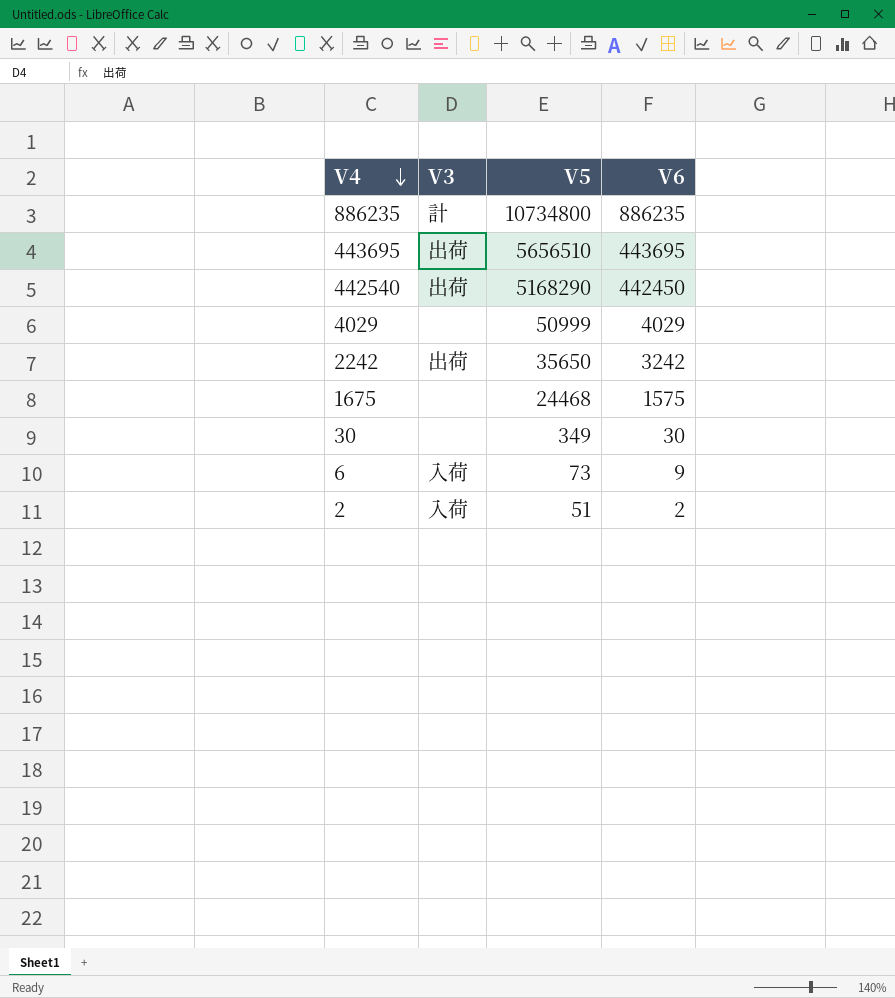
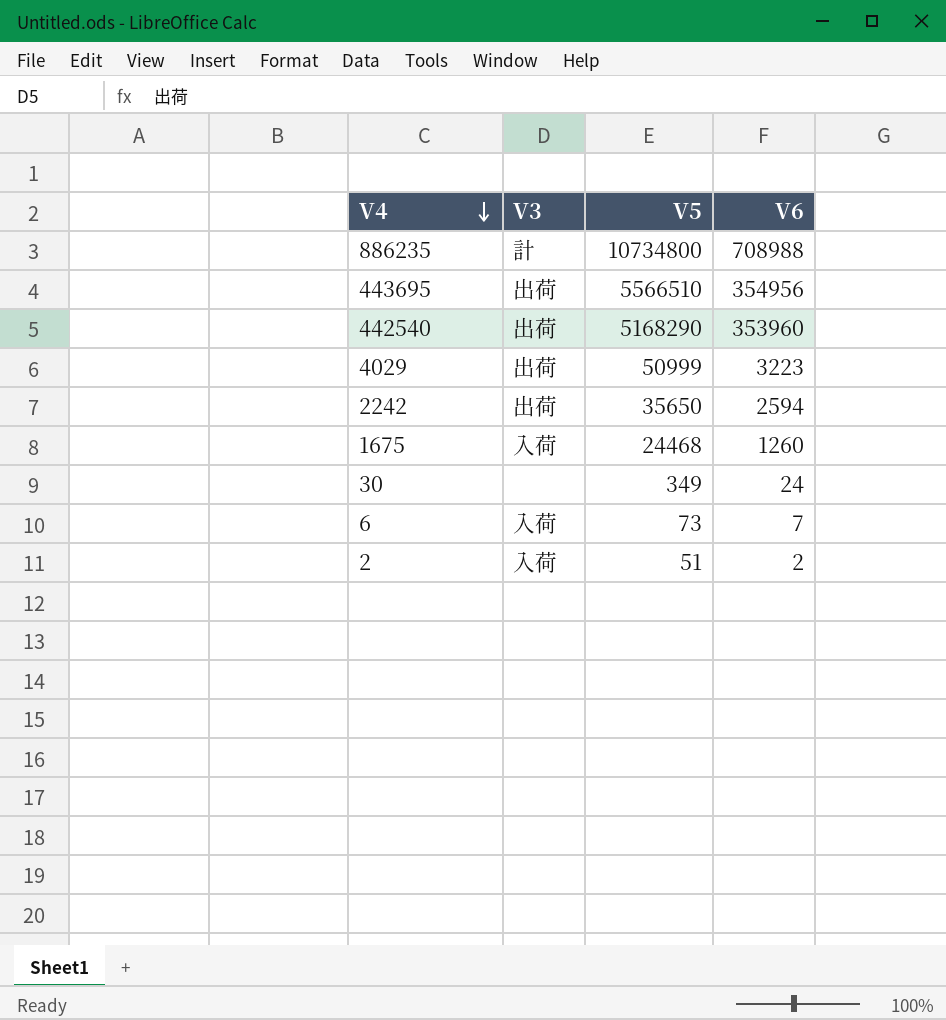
886235 | V6: 886235 -> 708988
443695 | V5: 5656510 -> 5566510
443695 | V6: 443695 -> 354956
442540 | V6: 442450 -> 353960
4029 | V3: none -> 出荷
4029 | V6: 4029 -> 3223
2242 | V6: 3242 -> 2594
1675 | V3: none -> 入荷
1675 | V6: 1575 -> 1260
30 | V6: 30 -> 24
6 | V6: 9 -> 7

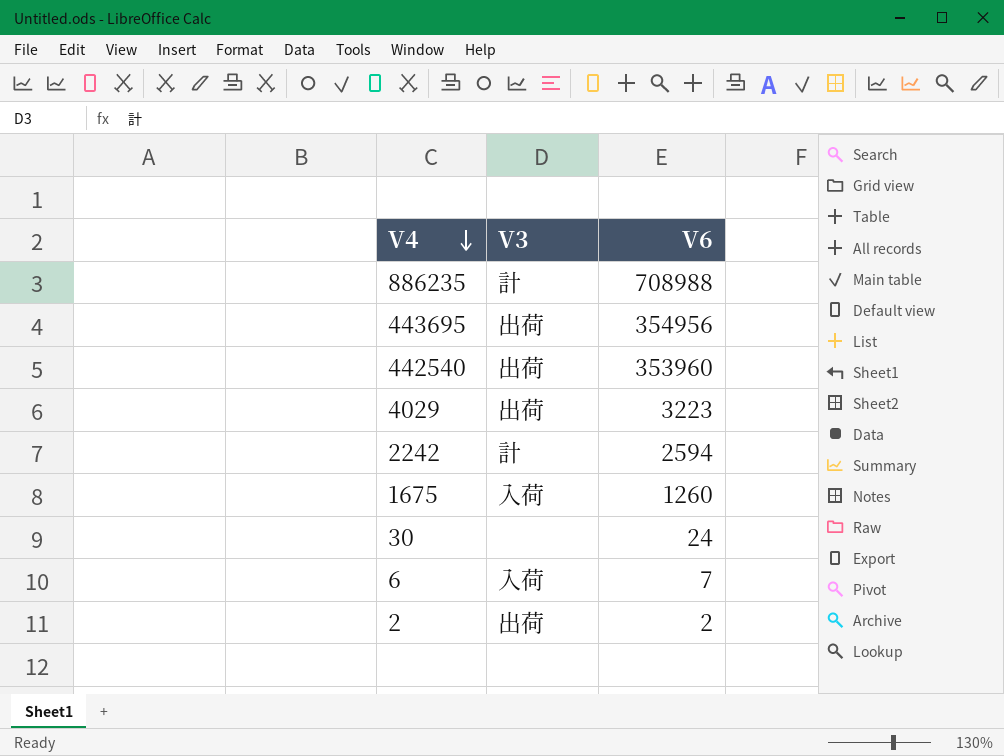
column V5 | position: 3 -> none
2242 | V3: 出荷 -> 計
2 | V3: 入荷 -> 出荷

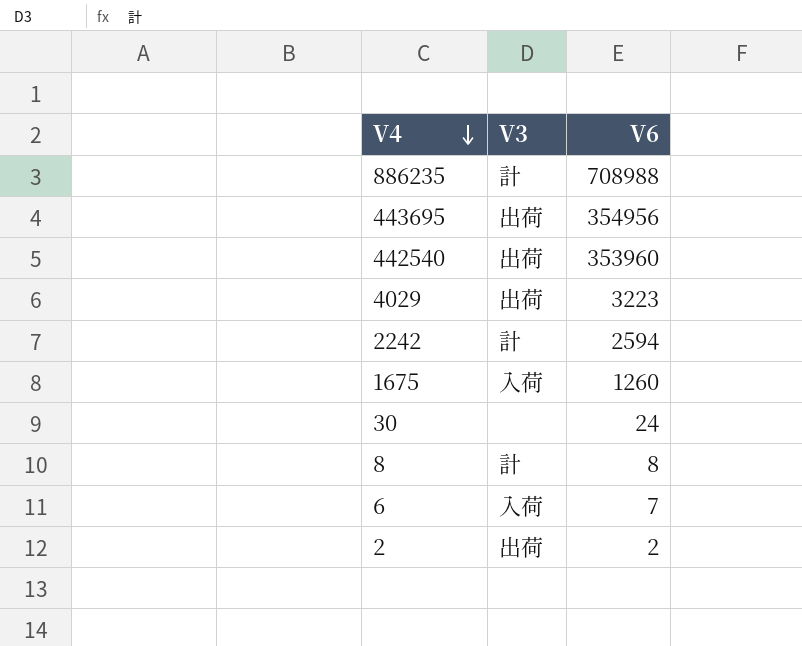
row 8: none -> 計 | 8

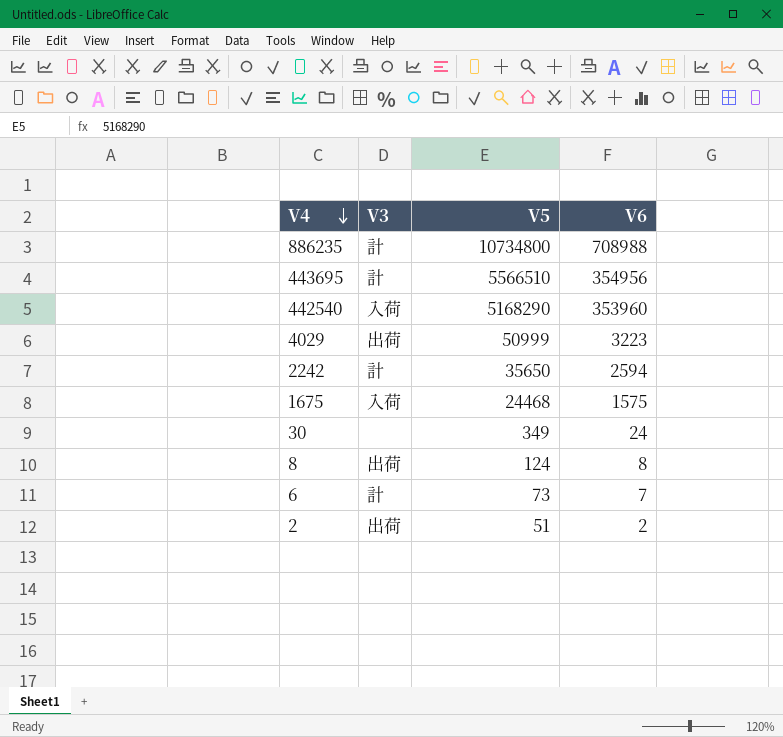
column V5 | position: none -> 3
443695 | V3: 出荷 -> 計
442540 | V3: 出荷 -> 入荷
1675 | V6: 1260 -> 1575
8 | V3: 計 -> 出荷
6 | V3: 入荷 -> 計

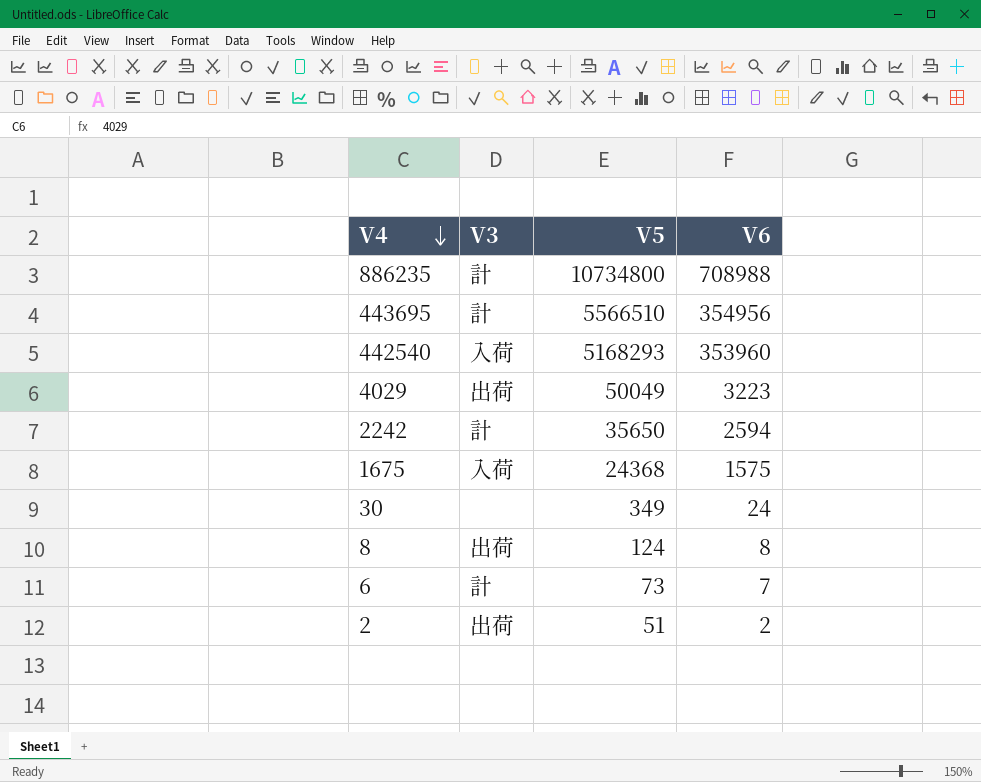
442540 | V5: 5168290 -> 5168293
4029 | V5: 50999 -> 50049
1675 | V5: 24468 -> 24368

